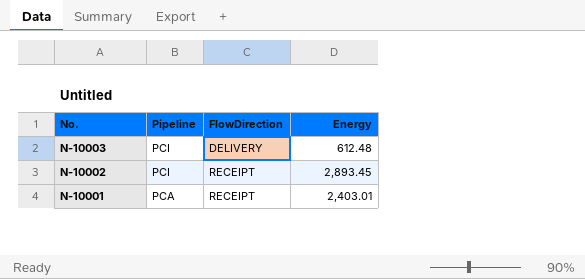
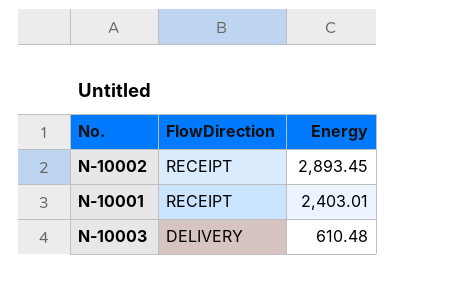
row order: No. descending -> FlowDirection descending
column Pipeline | position: 2 -> none
N-10003 | Energy: 612.48 -> 610.48

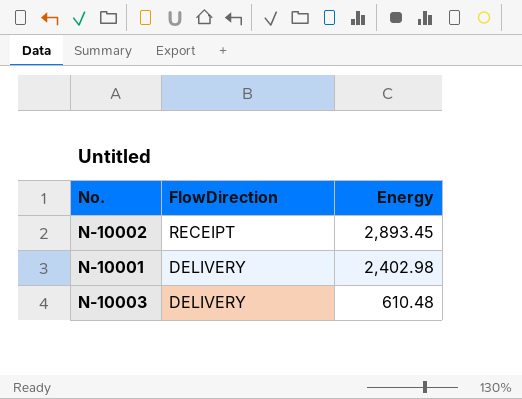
N-10001 | FlowDirection: RECEIPT -> DELIVERY
N-10001 | Energy: 2,403.01 -> 2,402.98

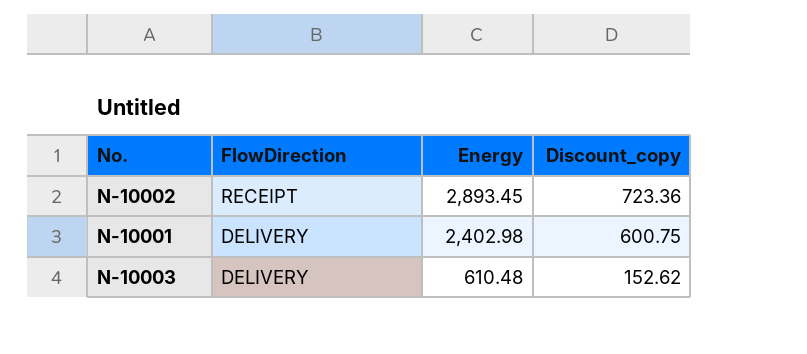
column Discount_copy | formula: none -> [Energy] * 0.25

